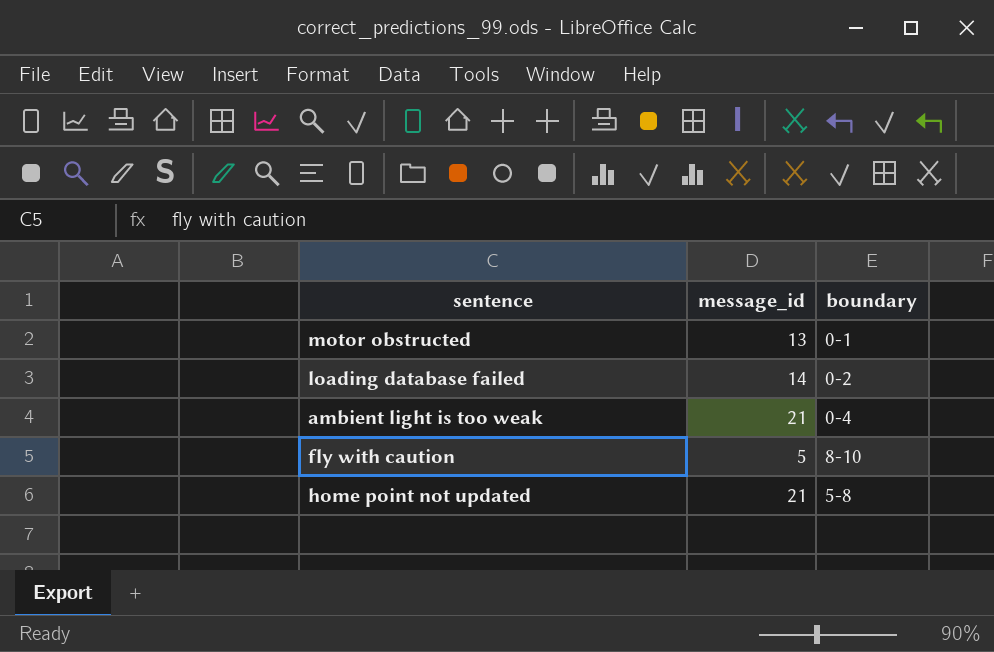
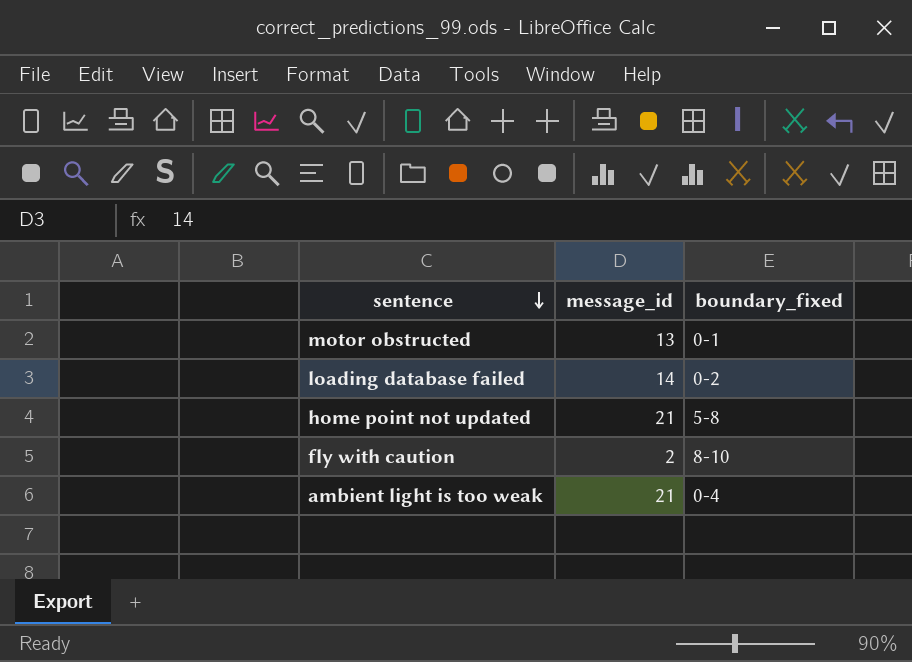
row order: none -> sentence descending
column name: boundary -> boundary_fixed
fly with caution | message_id: 5 -> 2

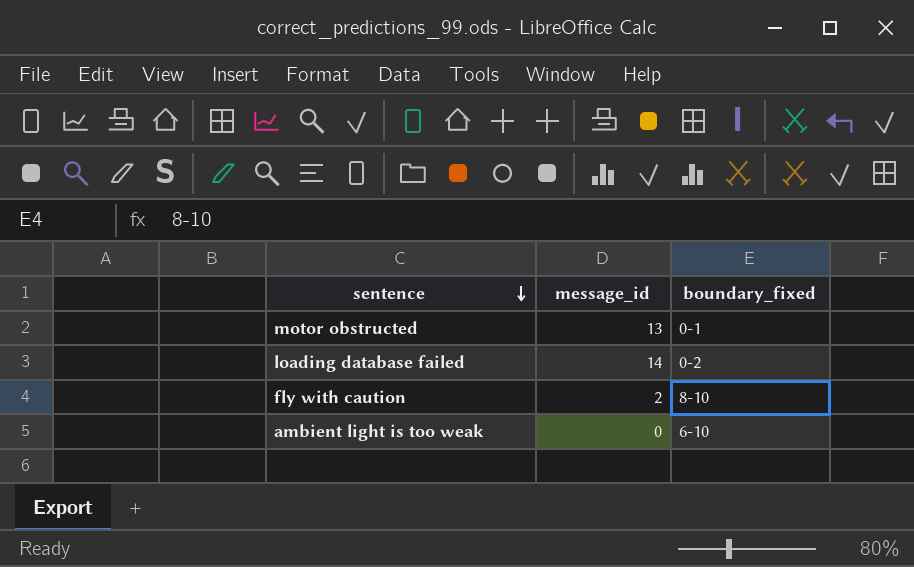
row home point not updated: 21 | 5-8 -> none
ambient light is too weak | message_id: 21 -> 0
ambient light is too weak | boundary_fixed: 0-4 -> 6-10

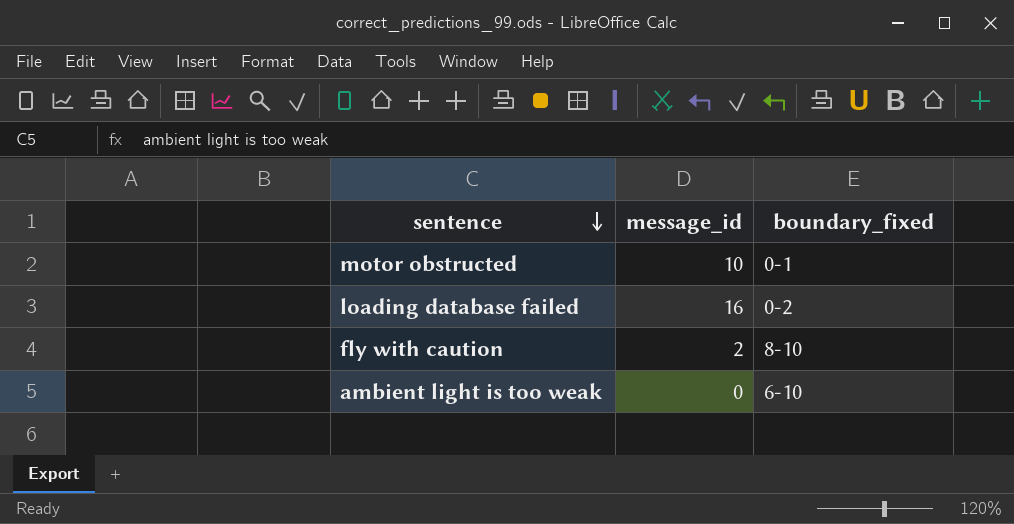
motor obstructed | message_id: 13 -> 10
loading database failed | message_id: 14 -> 16

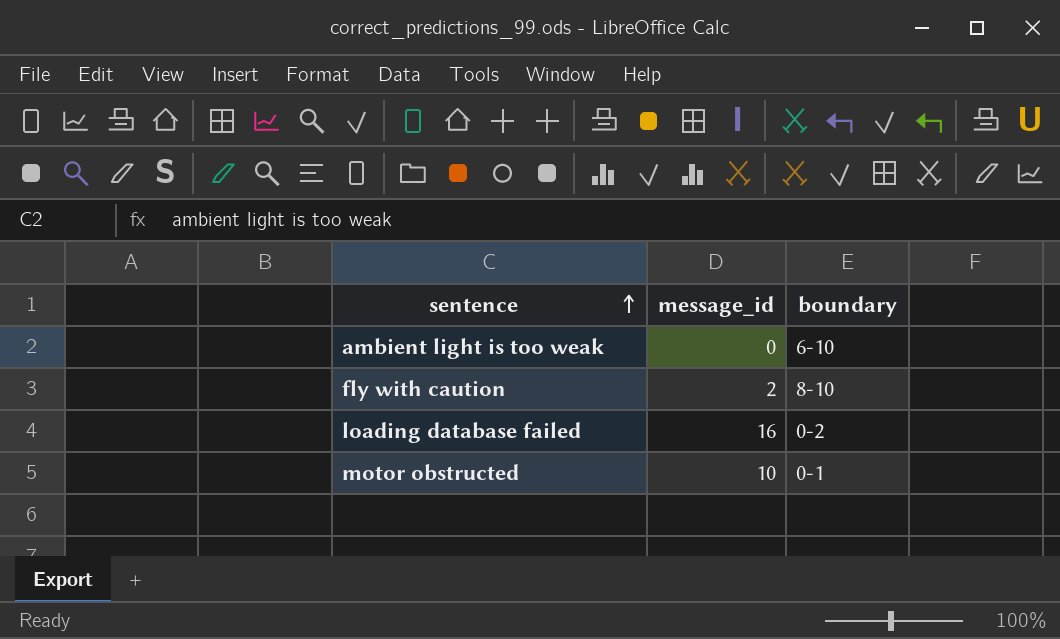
row order: sentence descending -> sentence ascending
column name: boundary_fixed -> boundary

